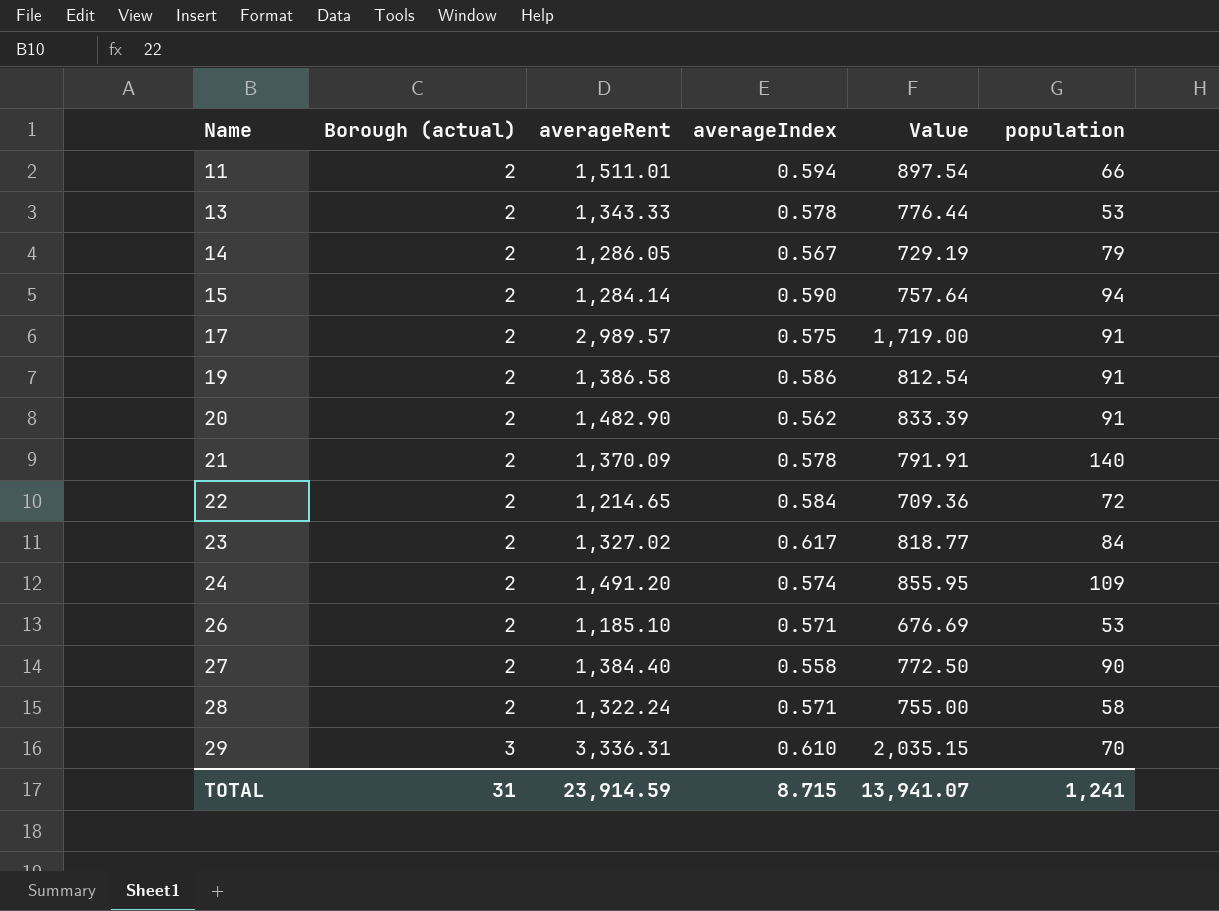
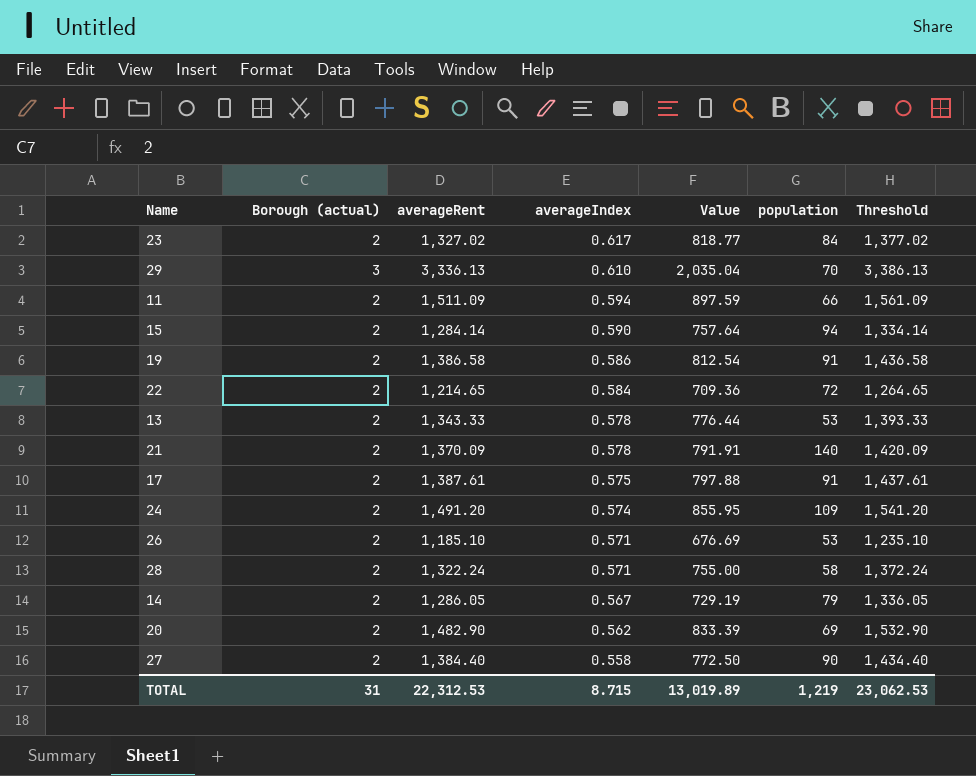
row order: Name ascending -> averageIndex descending
column Threshold | formula: none -> [averageRent] + 50
29 | averageRent: 3,336.31 -> 3,336.13
29 | Value: 2,035.15 -> 2,035.04
11 | averageRent: 1,511.01 -> 1,511.09
11 | Value: 897.54 -> 897.59
17 | averageRent: 2,989.57 -> 1,387.61
17 | Value: 1,719.00 -> 797.88
20 | population: 91 -> 69
TOTAL | averageRent: 23,914.59 -> 22,312.53
TOTAL | Value: 13,941.07 -> 13,019.89
TOTAL | population: 1,241 -> 1,219

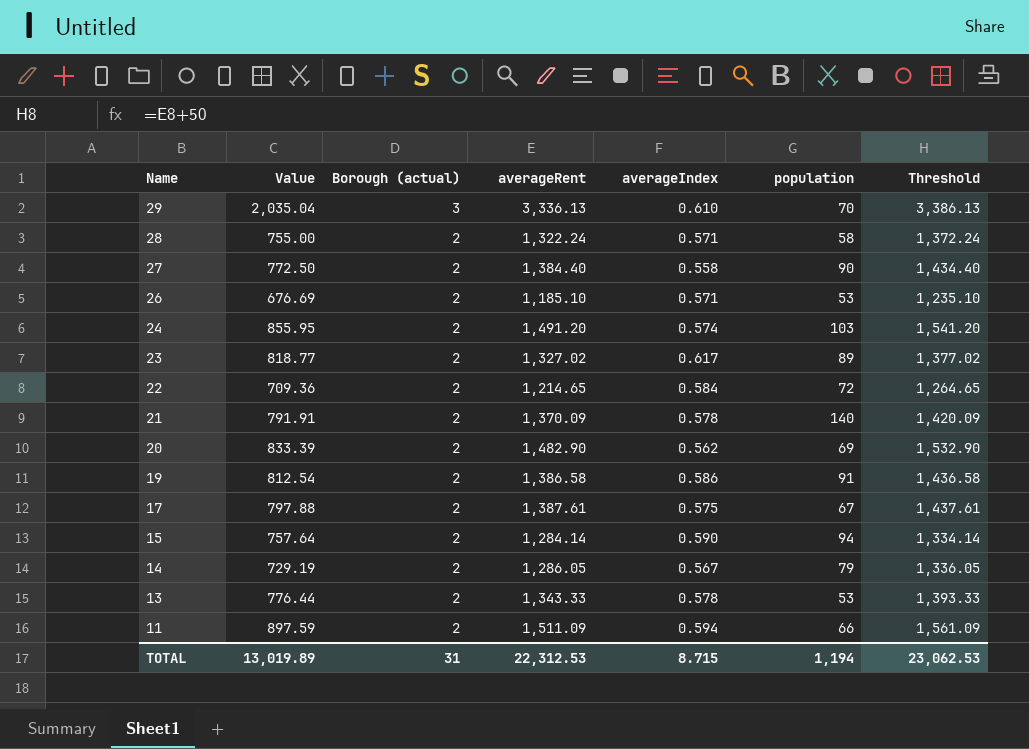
row order: averageIndex descending -> Name descending
column Value | position: 5 -> 2
24 | population: 109 -> 103
23 | population: 84 -> 89
17 | population: 91 -> 67
TOTAL | population: 1,219 -> 1,194

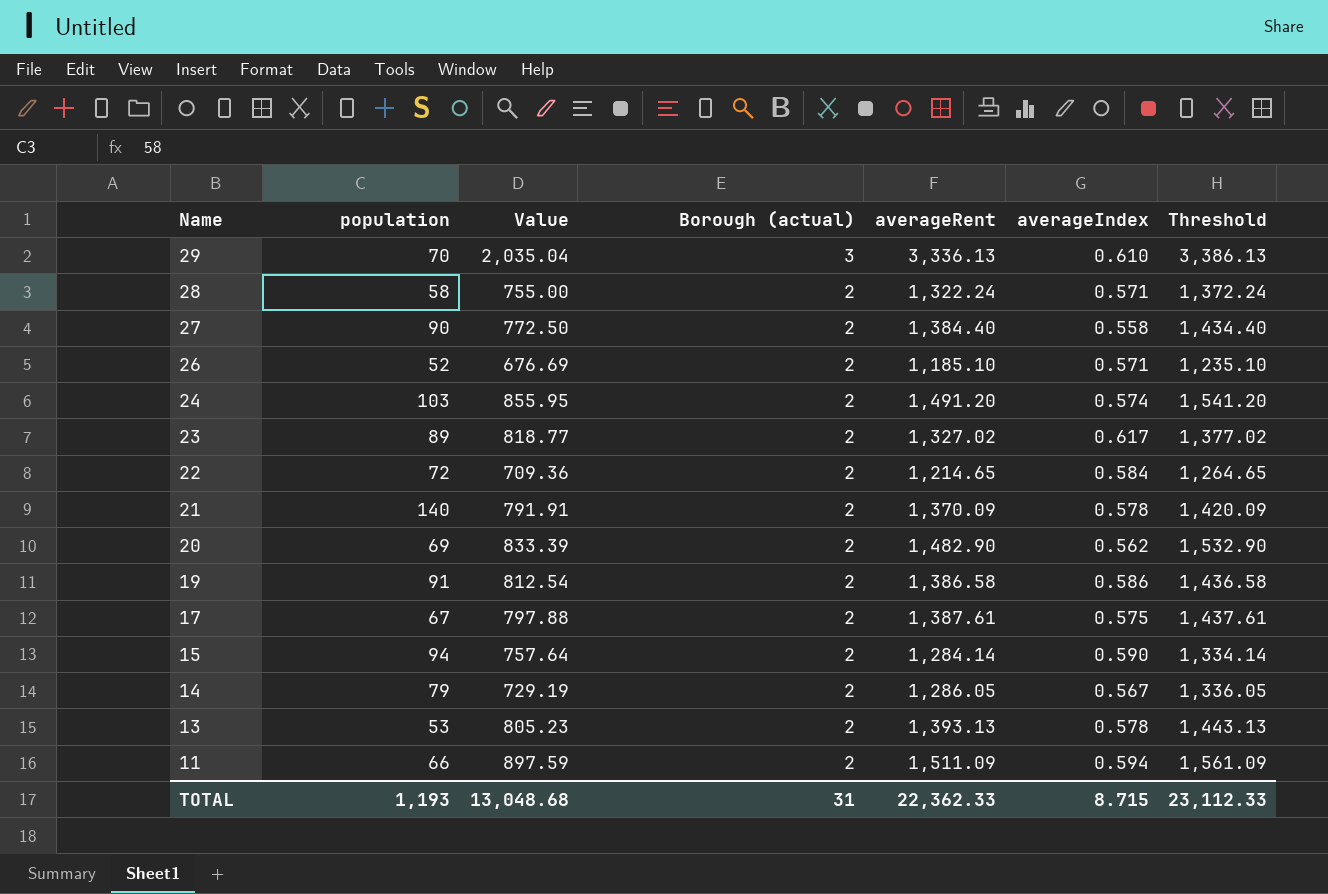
column population | position: 6 -> 2
26 | population: 53 -> 52
13 | Value: 776.44 -> 805.23
13 | averageRent: 1,343.33 -> 1,393.13
13 | Threshold: 1,393.33 -> 1,443.13
TOTAL | population: 1,194 -> 1,193
TOTAL | Value: 13,019.89 -> 13,048.68
TOTAL | averageRent: 22,312.53 -> 22,362.33
TOTAL | Threshold: 23,062.53 -> 23,112.33

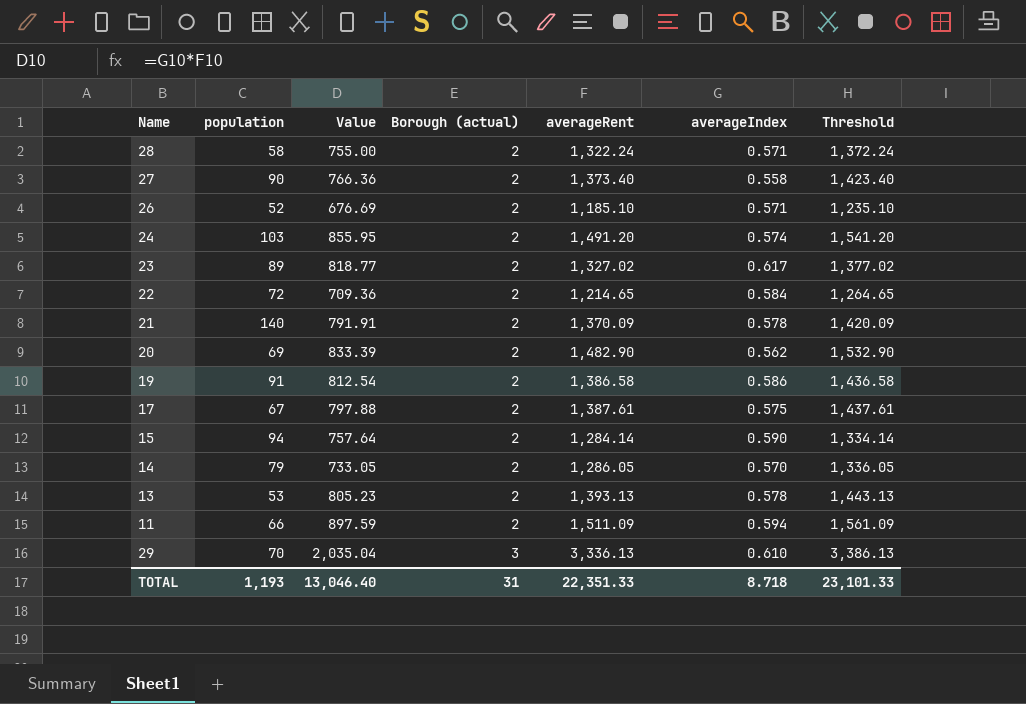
row order: Name descending -> Borough (actual) ascending
27 | Value: 772.50 -> 766.36
27 | averageRent: 1,384.40 -> 1,373.40
27 | Threshold: 1,434.40 -> 1,423.40
14 | Value: 729.19 -> 733.05
14 | averageIndex: 0.567 -> 0.570
TOTAL | Value: 13,048.68 -> 13,046.40
TOTAL | averageRent: 22,362.33 -> 22,351.33
TOTAL | averageIndex: 8.715 -> 8.718
TOTAL | Threshold: 23,112.33 -> 23,101.33

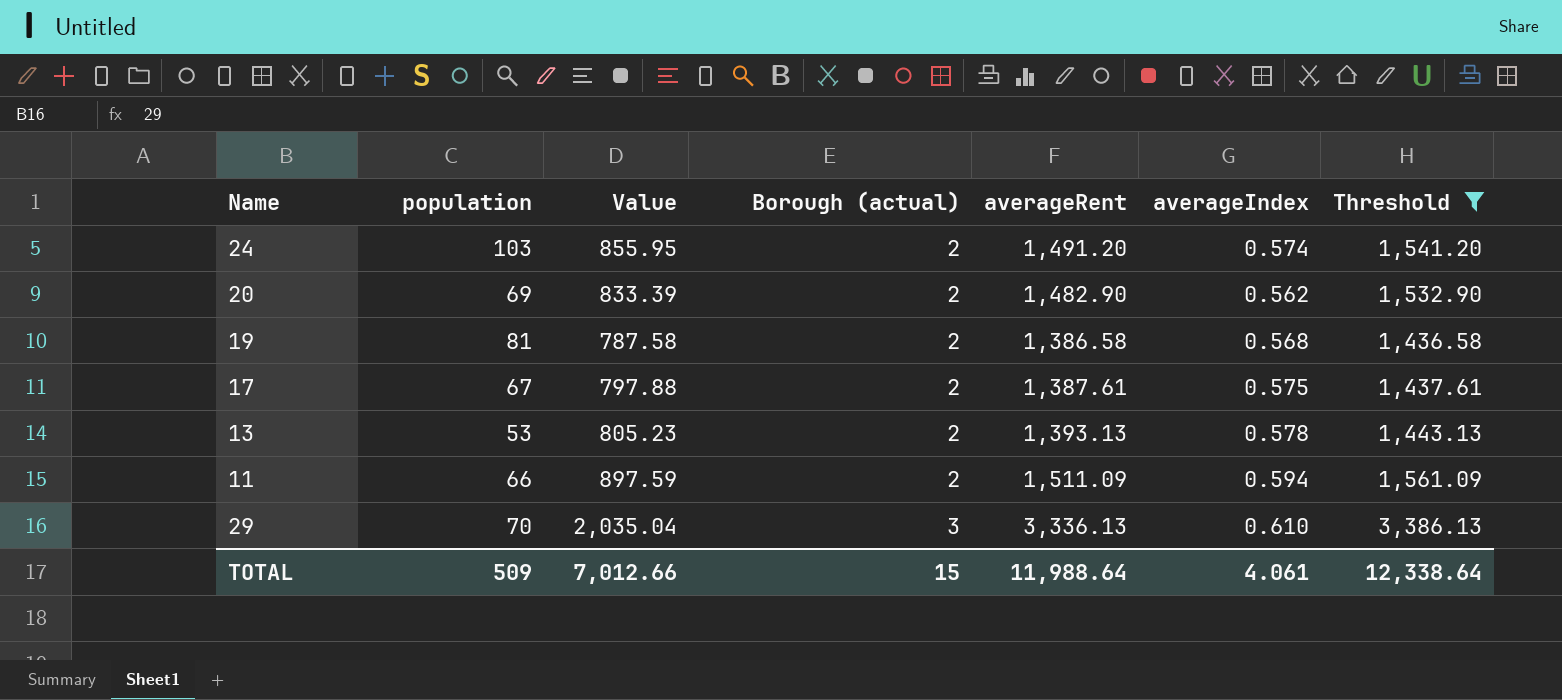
filter: none -> Threshold >= 1,436.58
19 | population: 91 -> 81
19 | Value: 812.54 -> 787.58
19 | averageIndex: 0.586 -> 0.568
TOTAL | population: 1,193 -> 509
TOTAL | Value: 13,046.40 -> 7,012.66
TOTAL | Borough (actual): 31 -> 15
TOTAL | averageRent: 22,351.33 -> 11,988.64
TOTAL | averageIndex: 8.718 -> 4.061
TOTAL | Threshold: 23,101.33 -> 12,338.64

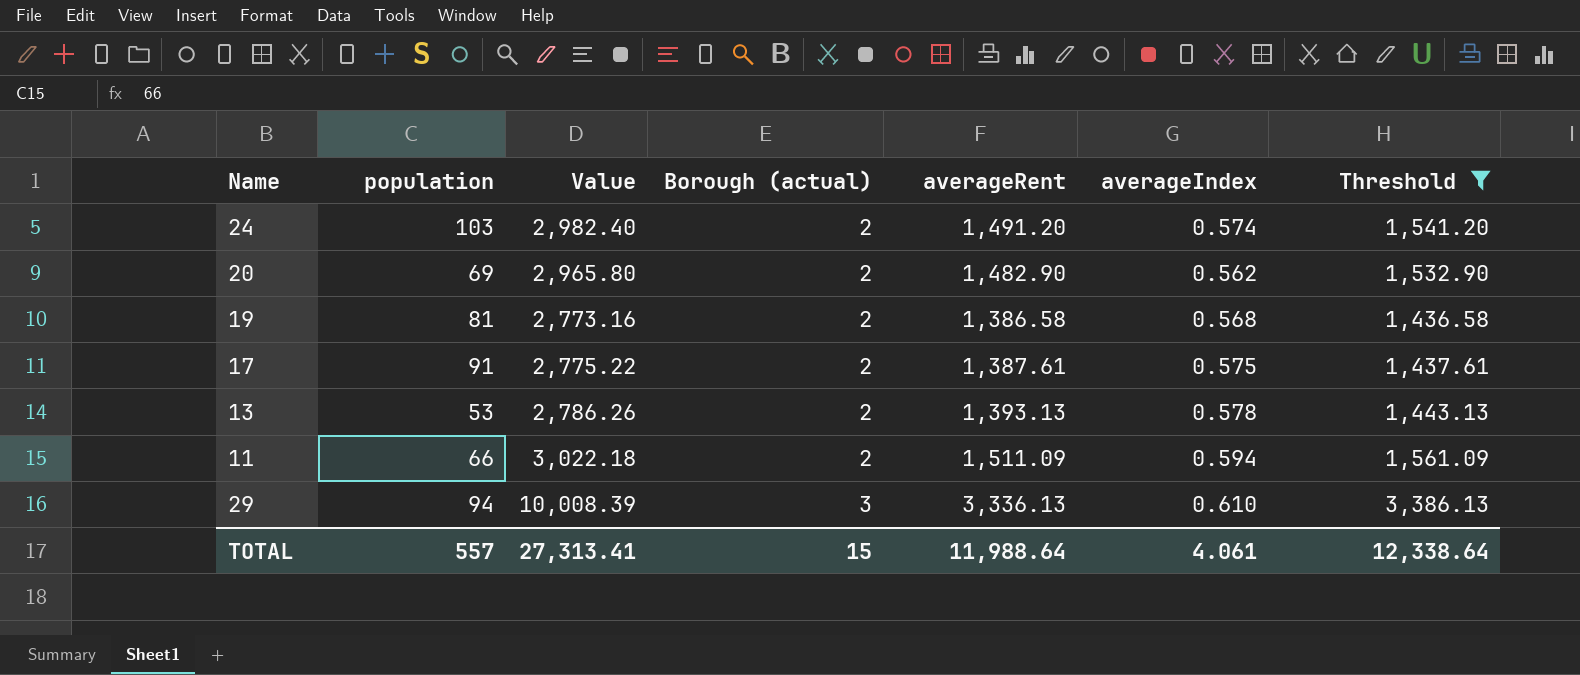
column Value | formula: [averageRent] * [averageIndex] -> [Borough (actual)] * [averageRent]
17 | population: 67 -> 91
29 | population: 70 -> 94
TOTAL | population: 509 -> 557
TOTAL | Value: 7,012.66 -> 27,313.41

